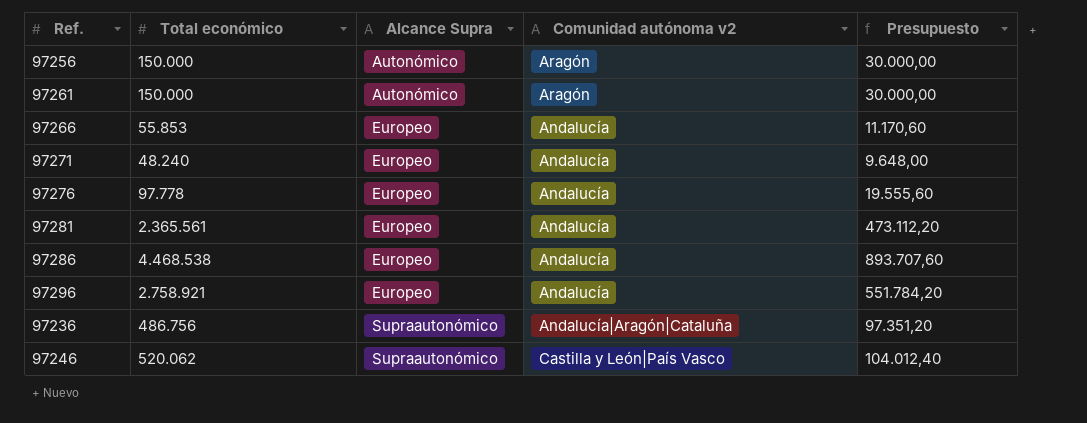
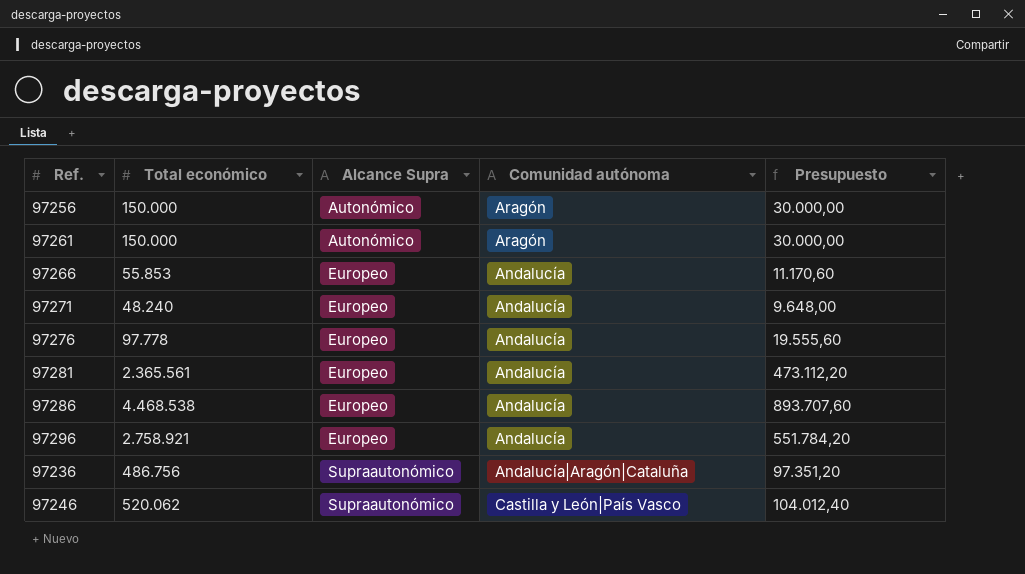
column name: Comunidad autónoma v2 -> Comunidad autónoma

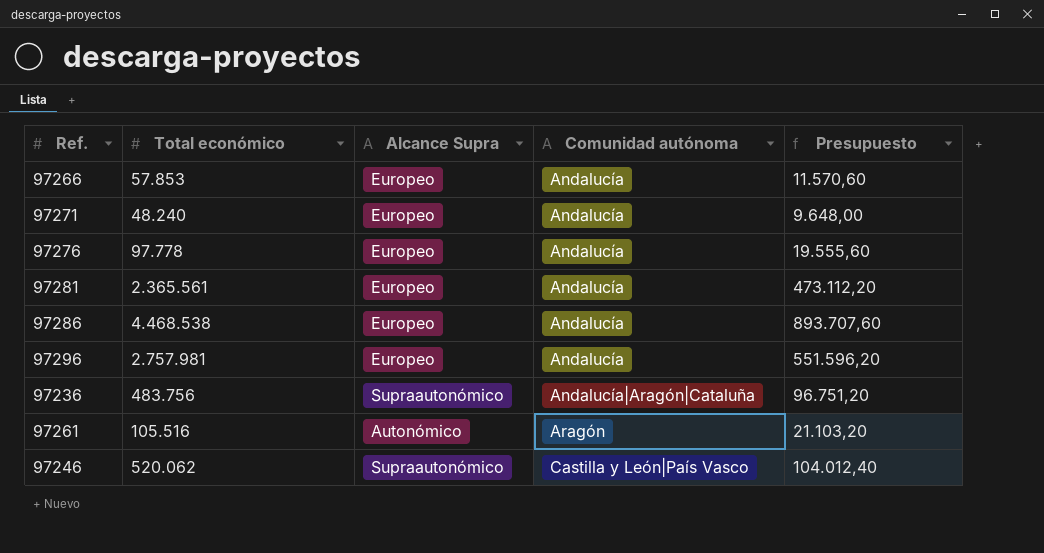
row order: Alcance Supra ascending -> Comunidad autónoma ascending
row 97256: 150.000 | Autonómico | Aragón | 30.000,00 -> none
97266 | Total económico: 55.853 -> 57.853
97266 | Presupuesto: 11.170,60 -> 11.570,60
97296 | Total económico: 2.758.921 -> 2.757.981
97296 | Presupuesto: 551.784,20 -> 551.596,20
97236 | Total económico: 486.756 -> 483.756
97236 | Presupuesto: 97.351,20 -> 96.751,20
97261 | Total económico: 150.000 -> 105.516
97261 | Presupuesto: 30.000,00 -> 21.103,20

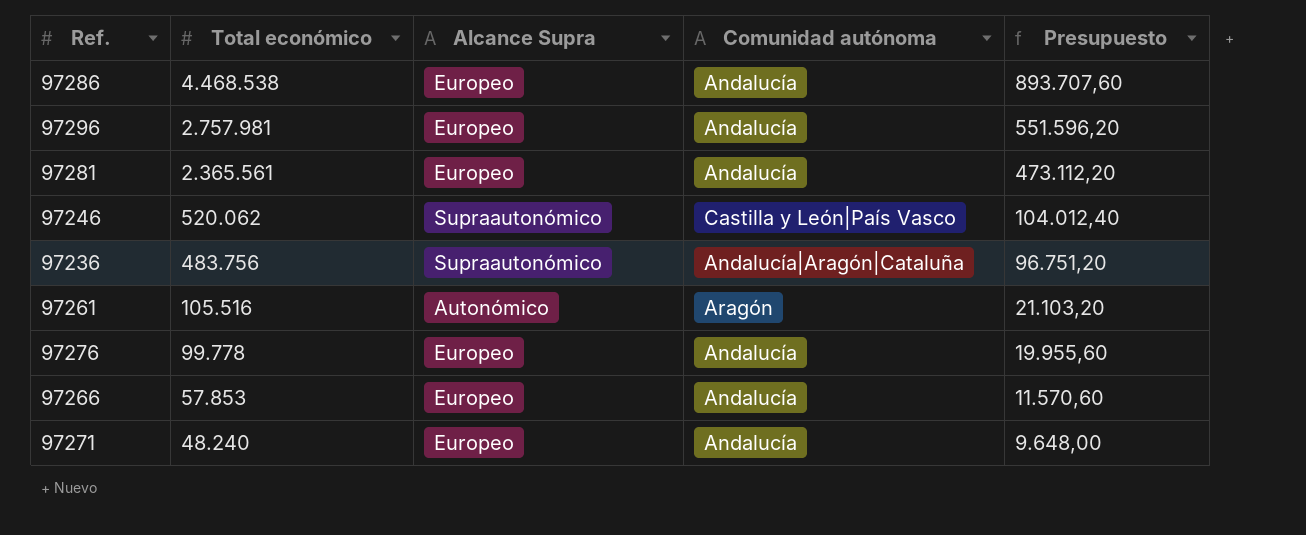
row order: Comunidad autónoma ascending -> Total económico descending
97276 | Total económico: 97.778 -> 99.778
97276 | Presupuesto: 19.555,60 -> 19.955,60

